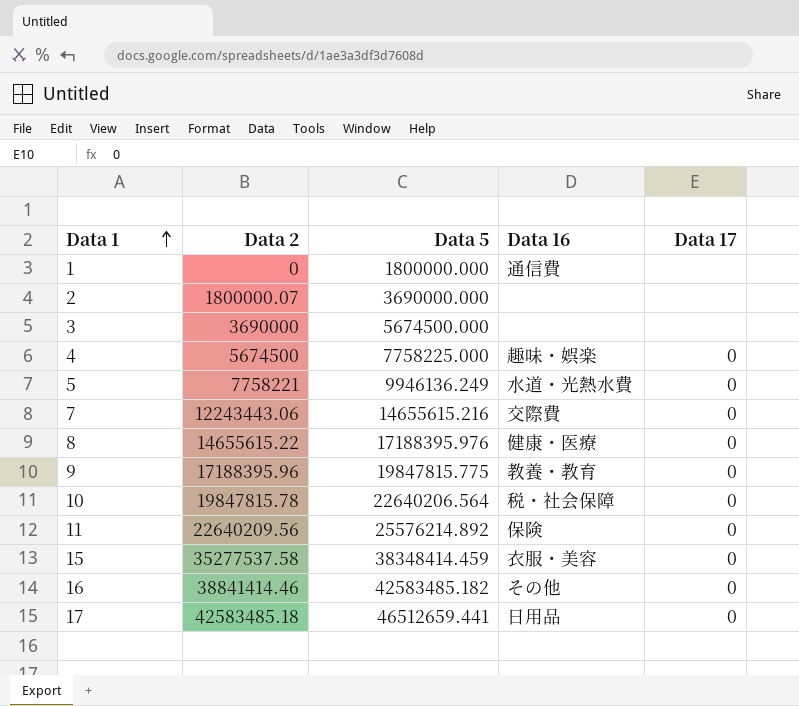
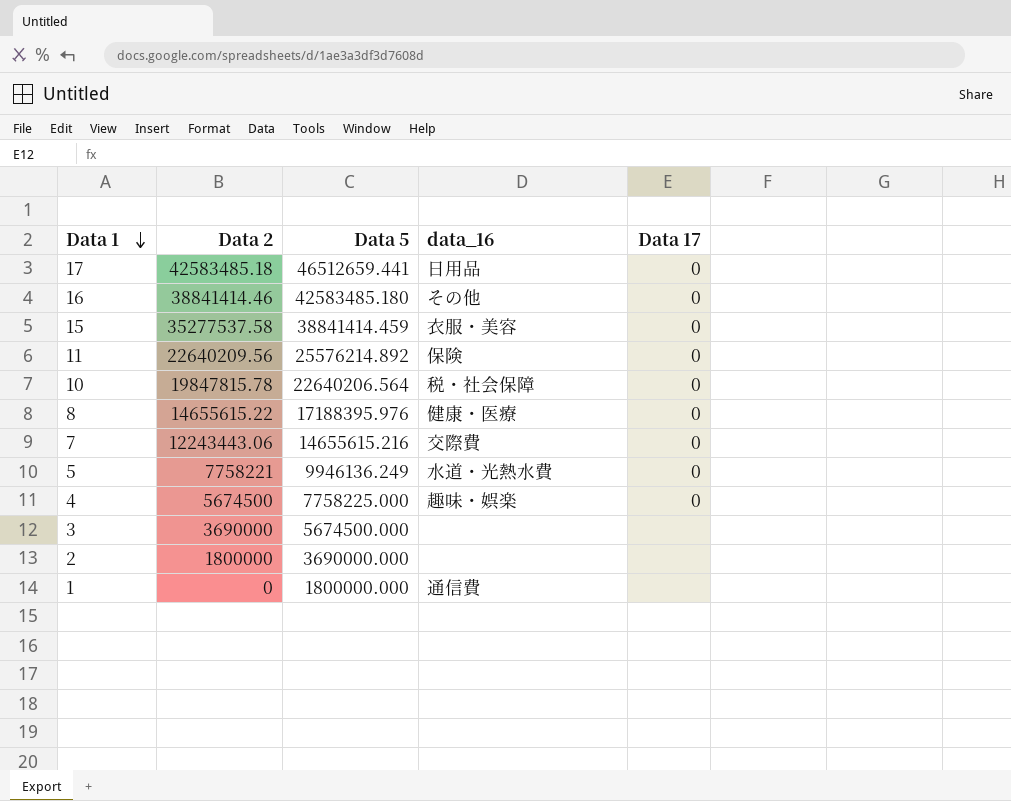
row order: Data 1 ascending -> Data 1 descending
column name: Data 16 -> data_16
row 9: 17188395.96 | 19847815.775 | 教養・教育 | 0 -> none
16 | Data 5: 42583485.182 -> 42583485.180
15 | Data 5: 38348414.459 -> 38841414.459
2 | Data 2: 1800000.07 -> 1800000

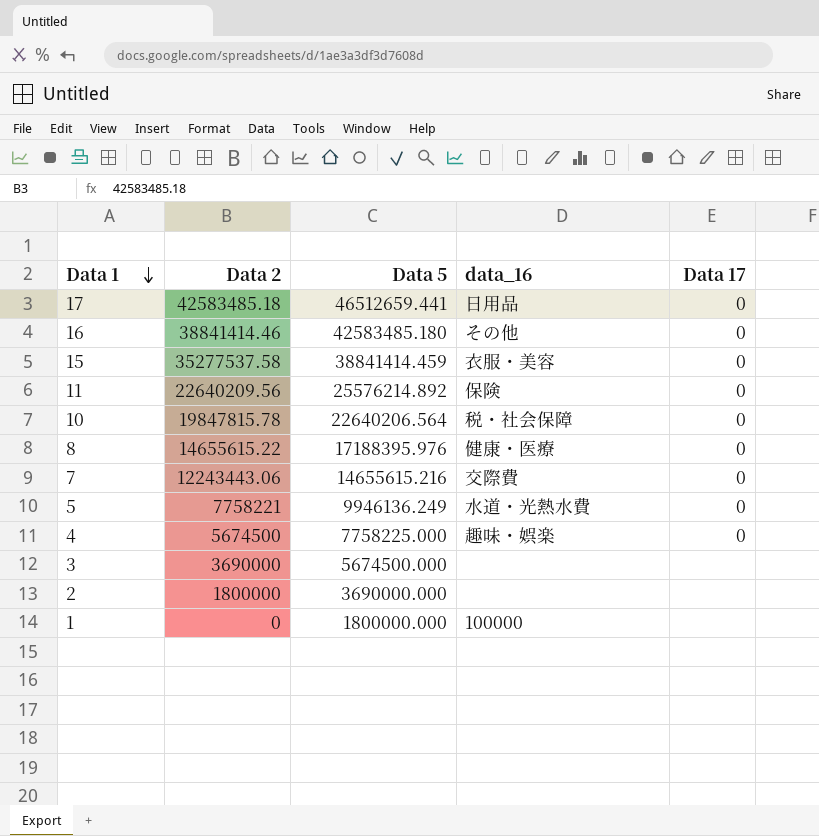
1 | data_16: 通信費 -> 100000

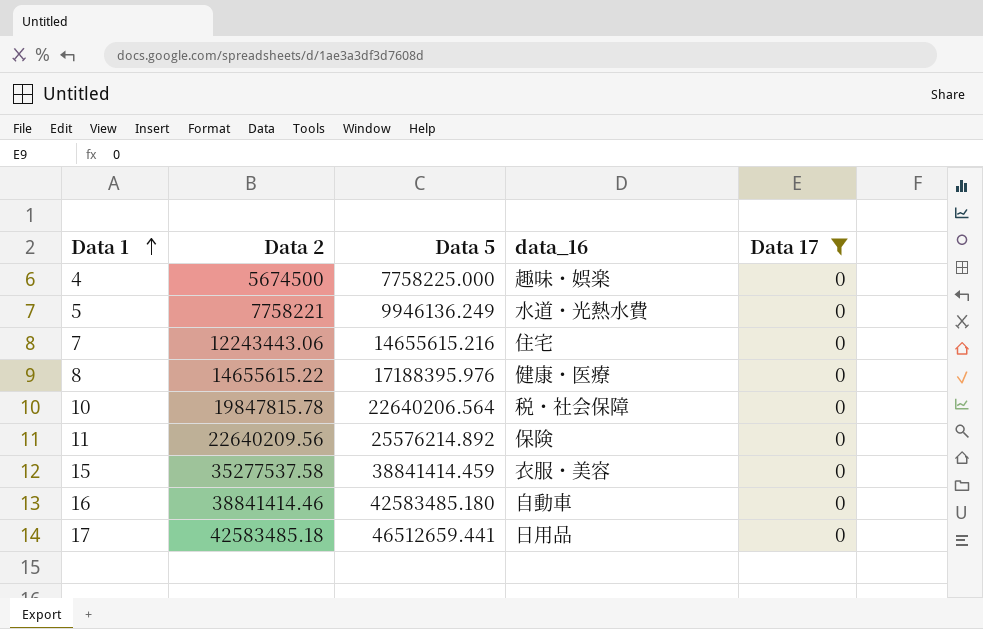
filter: none -> Data 17 = 0
row order: Data 1 descending -> Data 1 ascending
7 | data_16: 交際費 -> 住宅
16 | data_16: その他 -> 自動車

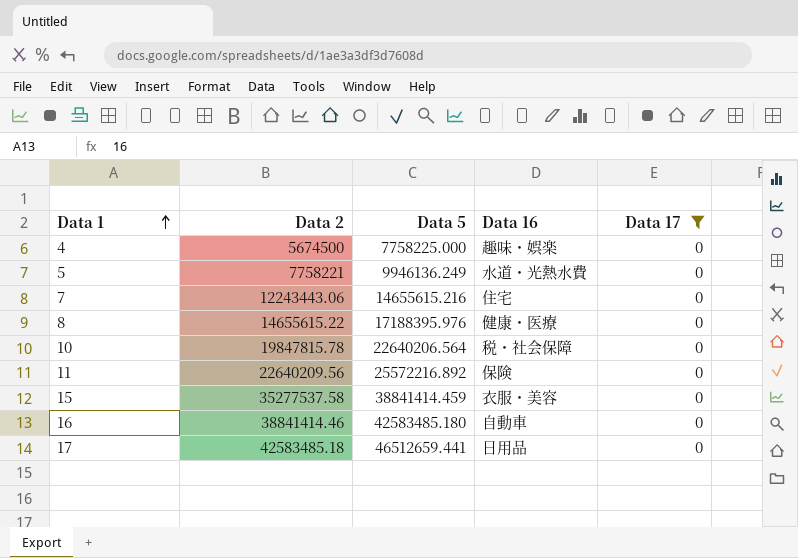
column name: data_16 -> Data 16
11 | Data 5: 25576214.892 -> 25572216.892

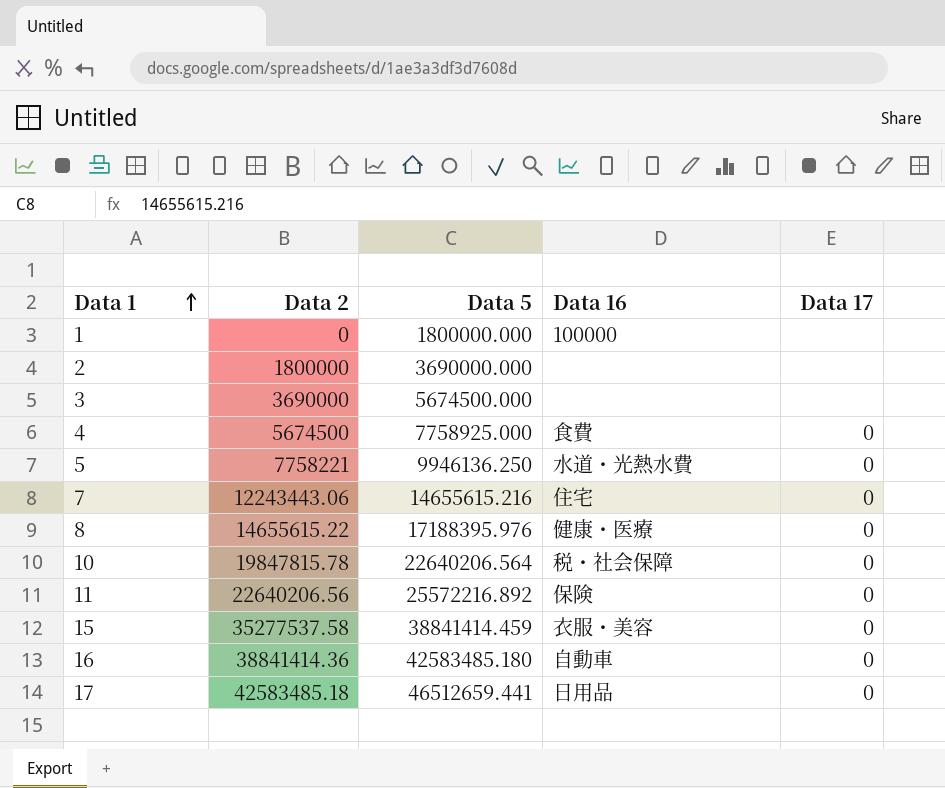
filter: Data 17 = 0 -> none
4 | Data 5: 7758225.000 -> 7758925.000
4 | Data 16: 趣味・娯楽 -> 食費
5 | Data 5: 9946136.249 -> 9946136.250
11 | Data 2: 22640209.56 -> 22640206.56
16 | Data 2: 38841414.46 -> 38841414.36

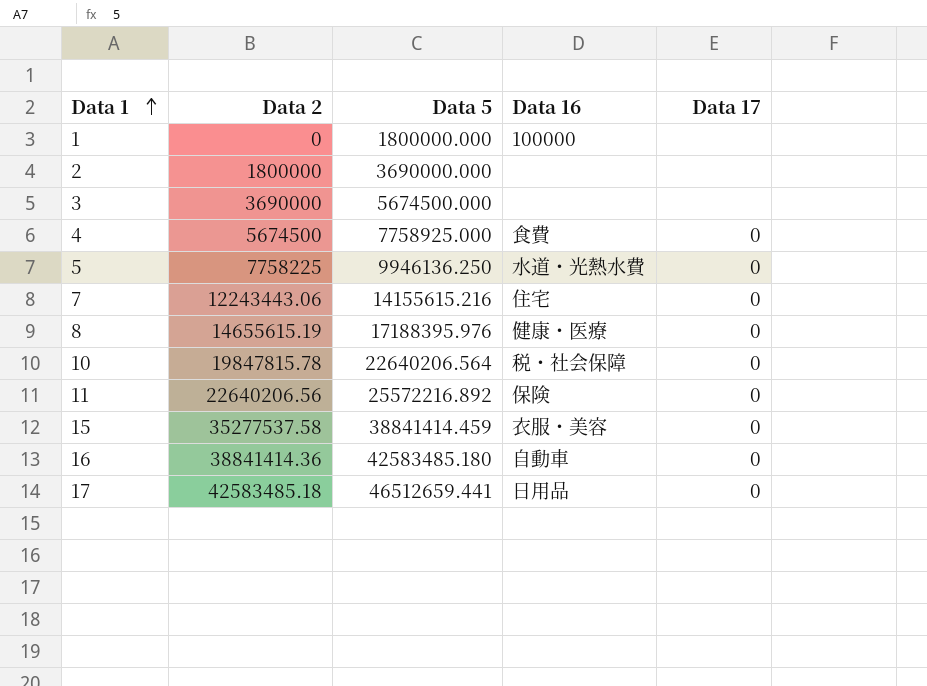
5 | Data 2: 7758221 -> 7758225
7 | Data 5: 14655615.216 -> 14155615.216
8 | Data 2: 14655615.22 -> 14655615.19

